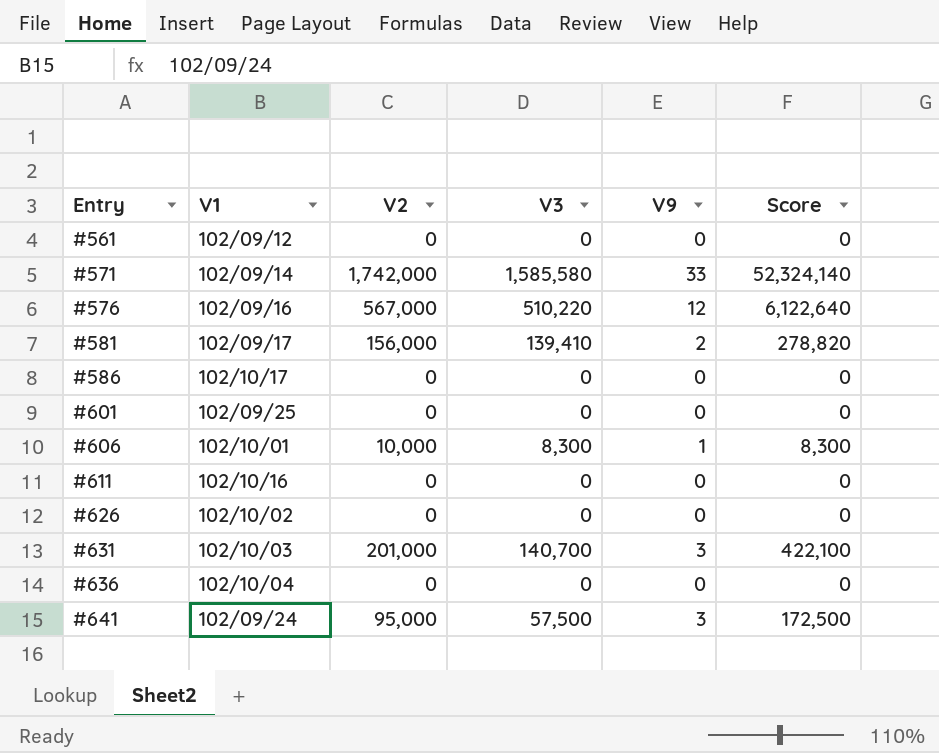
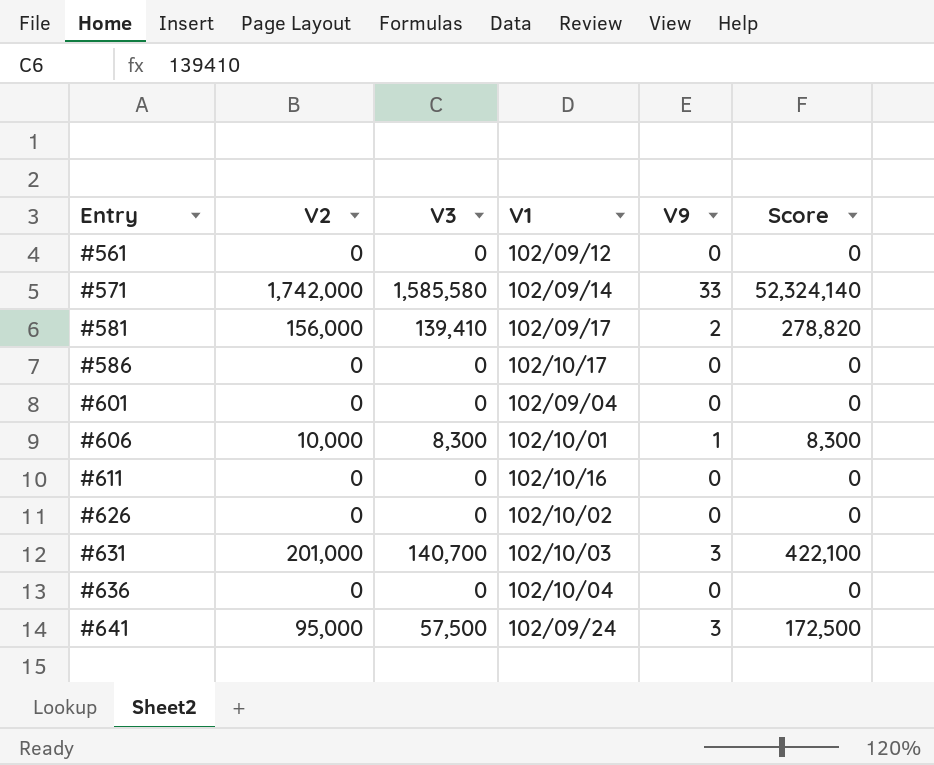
column V1 | position: 2 -> 4
row #576: 102/09/16 | 567,000 | 510,220 | 12 | 6,122,640 -> none
#601 | V1: 102/09/25 -> 102/09/04

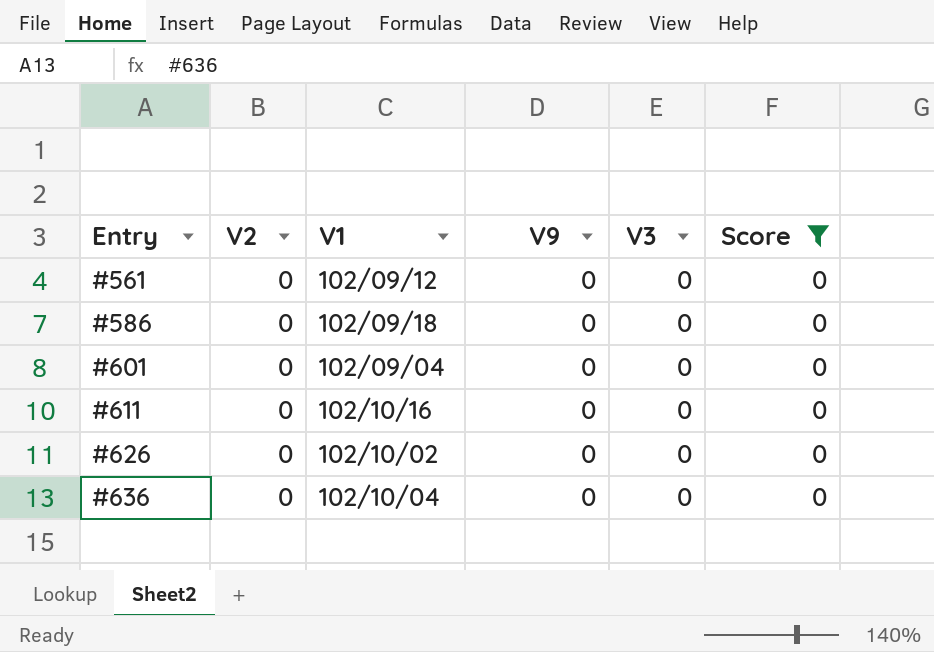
filter: none -> Score = 0
column V3 | position: 3 -> 5
#586 | V1: 102/10/17 -> 102/09/18

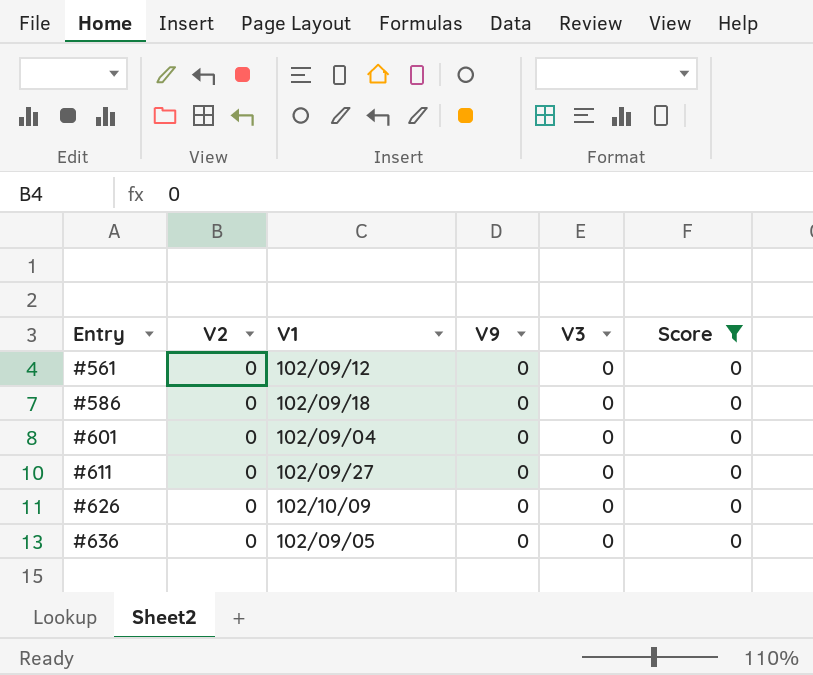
#611 | V1: 102/10/16 -> 102/09/27
#626 | V1: 102/10/02 -> 102/10/09
#636 | V1: 102/10/04 -> 102/09/05

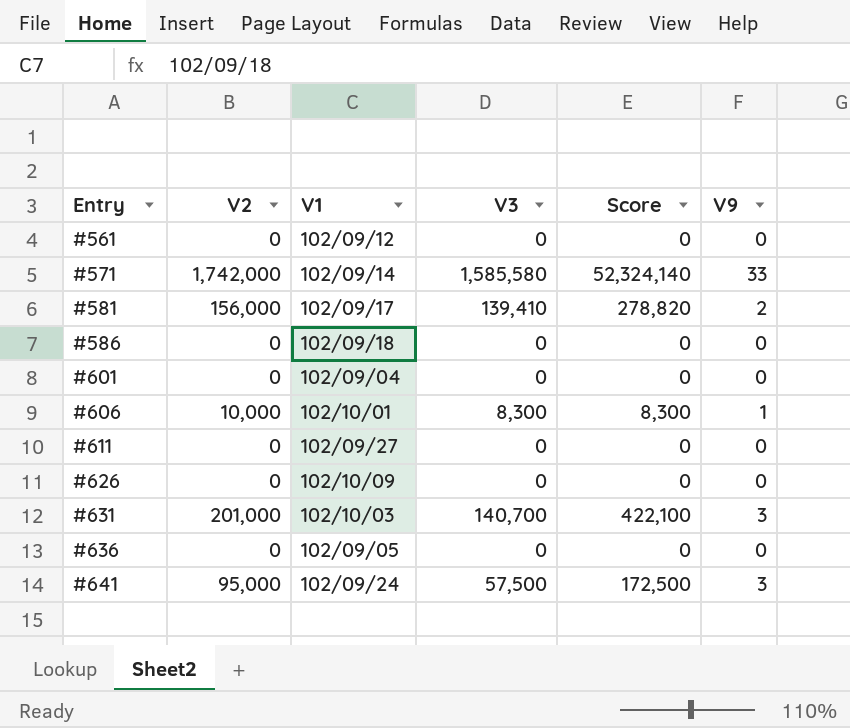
filter: Score = 0 -> none
column V9 | position: 4 -> 6

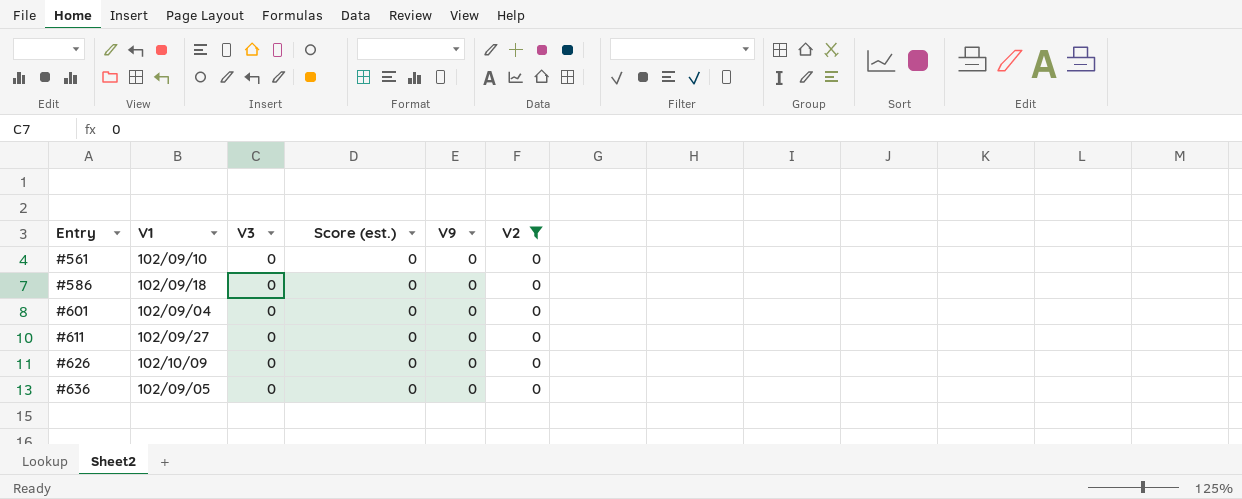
filter: none -> V2 = 0
column name: Score -> Score (est.)
column V2 | position: 2 -> 6
#561 | V1: 102/09/12 -> 102/09/10

